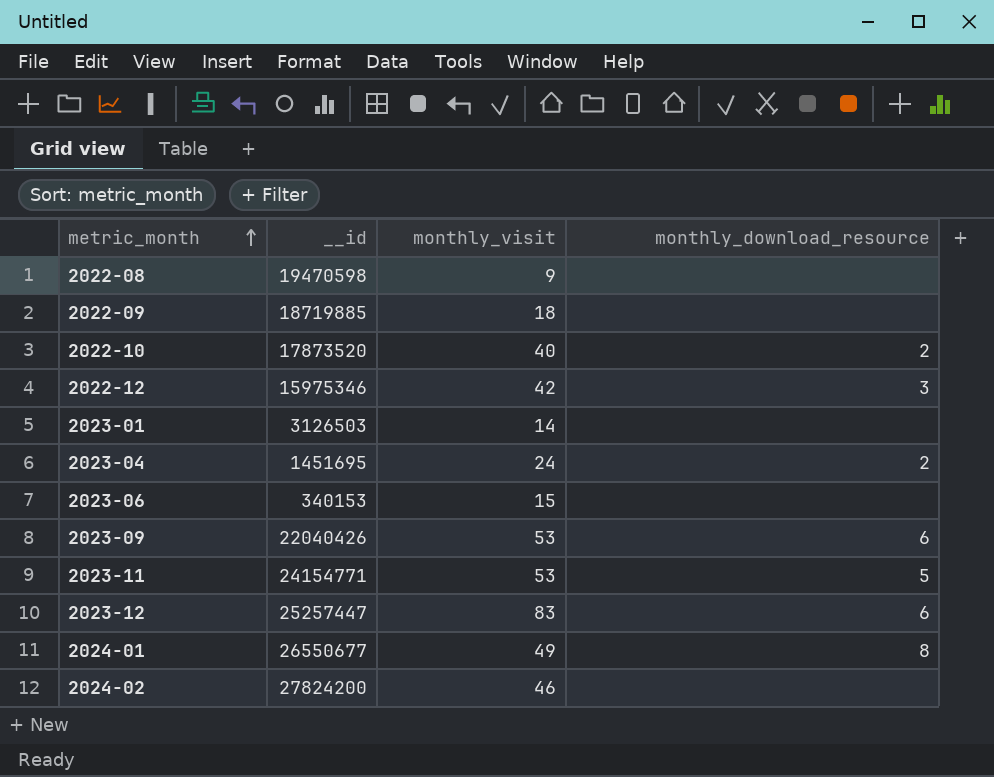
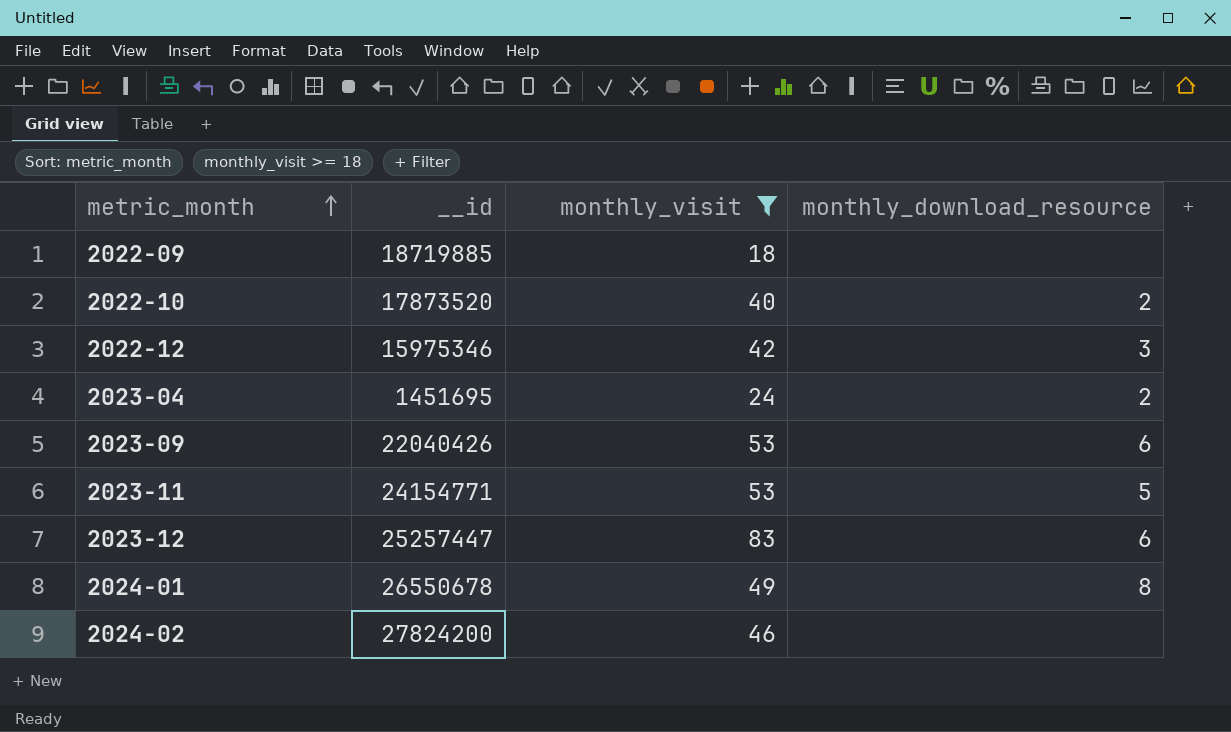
filter: none -> monthly_visit >= 18
2024-01 | __id: 26550677 -> 26550678

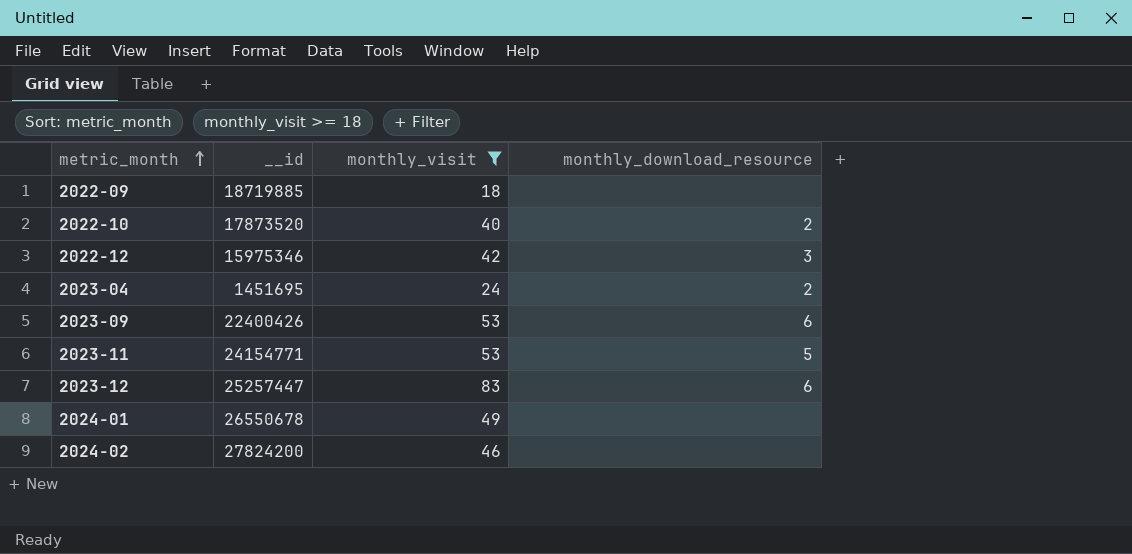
2023-09 | __id: 22040426 -> 22400426
2024-01 | monthly_download_resource: 8 -> none

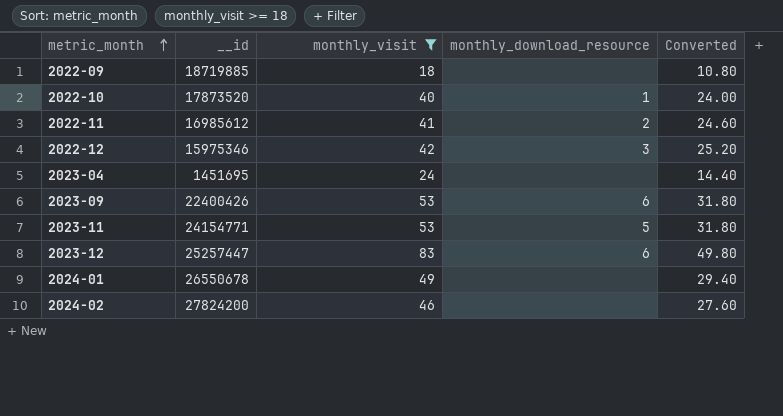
column Converted | formula: none -> [monthly_visit] * 0.6
2022-10 | monthly_download_resource: 2 -> 1
row 2022-11: none -> 16985612 | 41 | 2 | 24.60
2023-04 | monthly_download_resource: 2 -> none

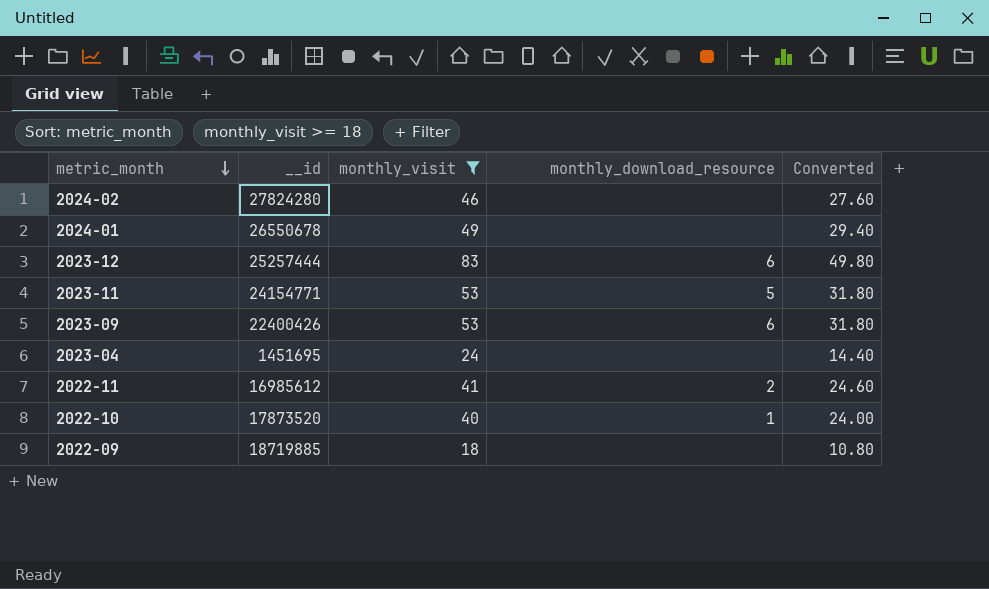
row order: metric_month ascending -> metric_month descending
row 2022-12: 15975346 | 42 | 3 | 25.20 -> none
2024-02 | __id: 27824200 -> 27824280
2023-12 | __id: 25257447 -> 25257444

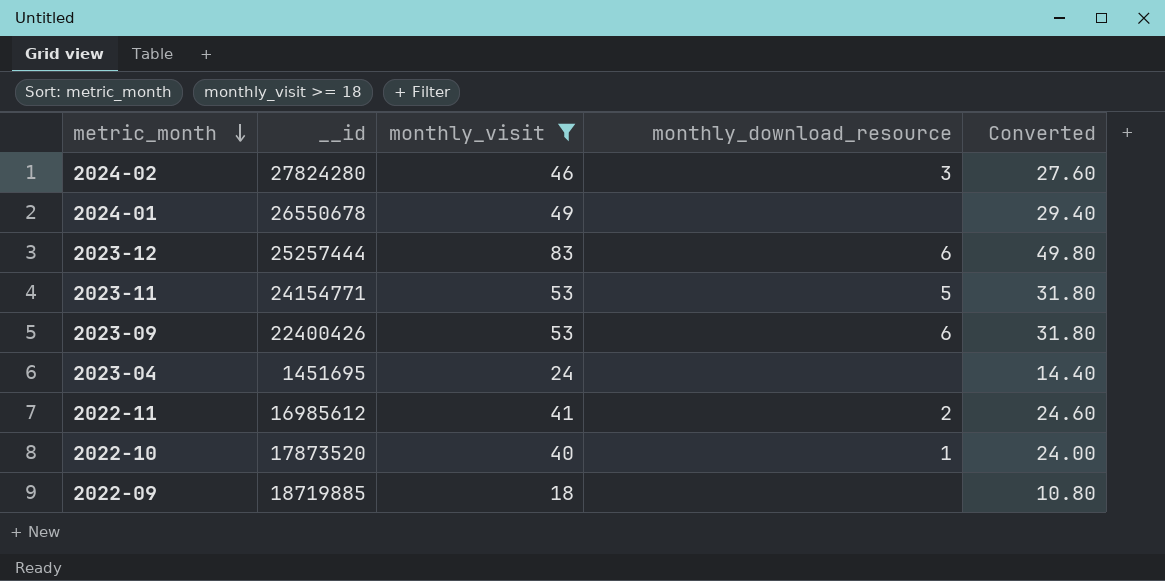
2024-02 | monthly_download_resource: none -> 3

